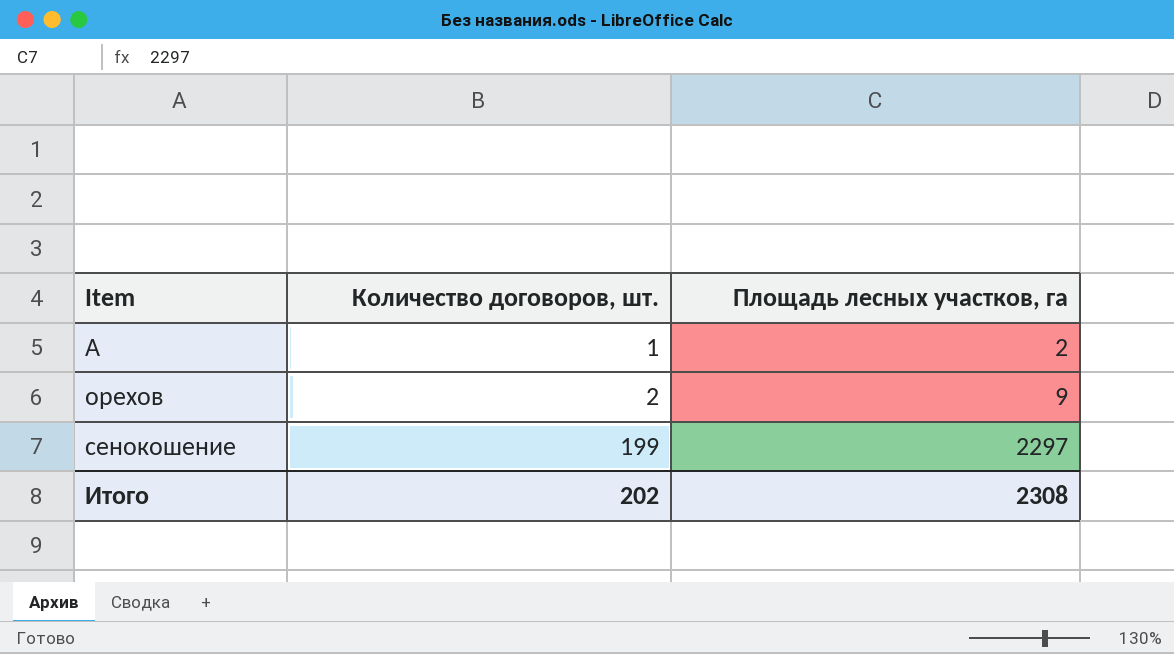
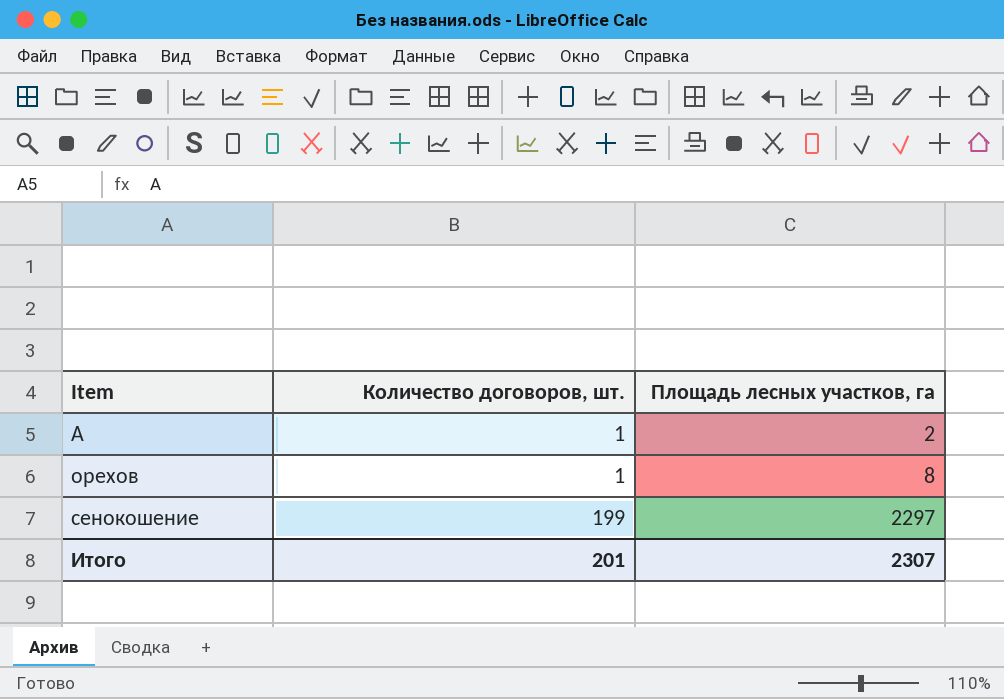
орехов | Количество договоров, шт.: 2 -> 1
орехов | Площадь лесных участков, га: 9 -> 8
Итого | Количество договоров, шт.: 202 -> 201
Итого | Площадь лесных участков, га: 2308 -> 2307

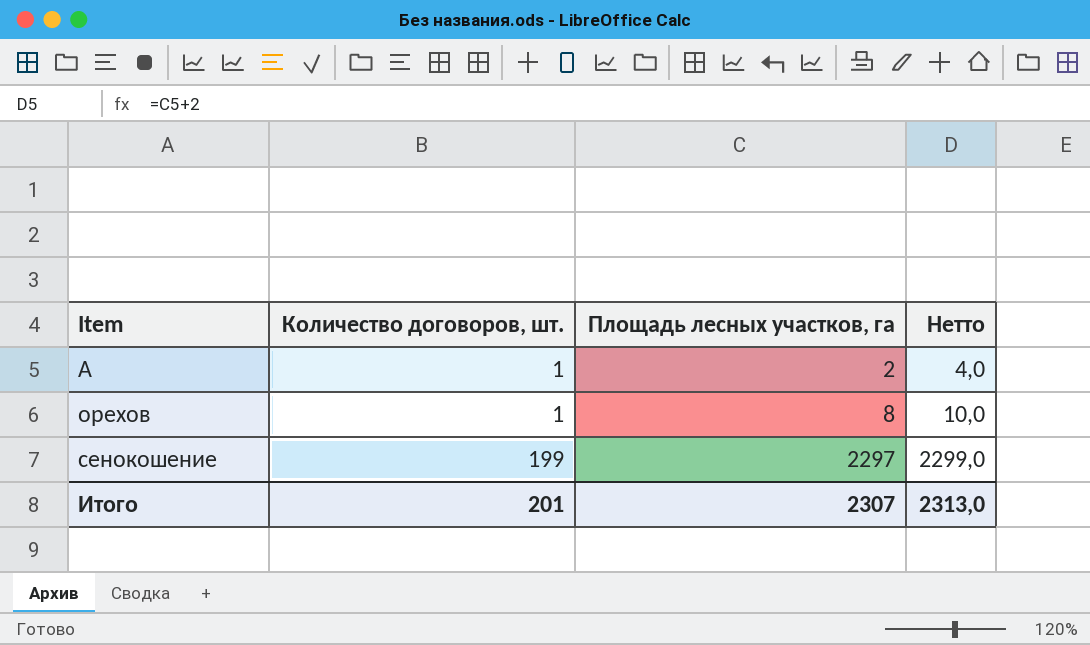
column Нетто | formula: none -> [Площадь лесных участков, га] + 2

